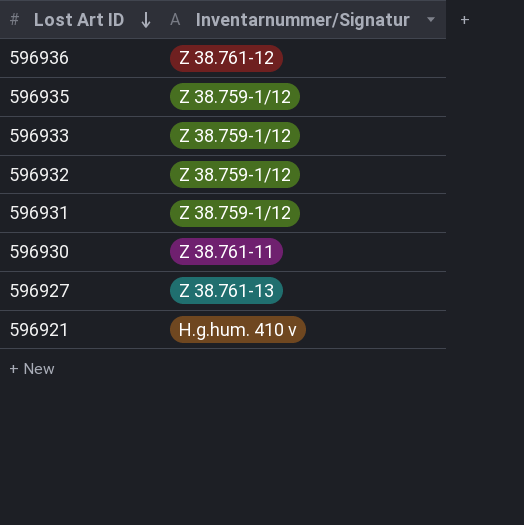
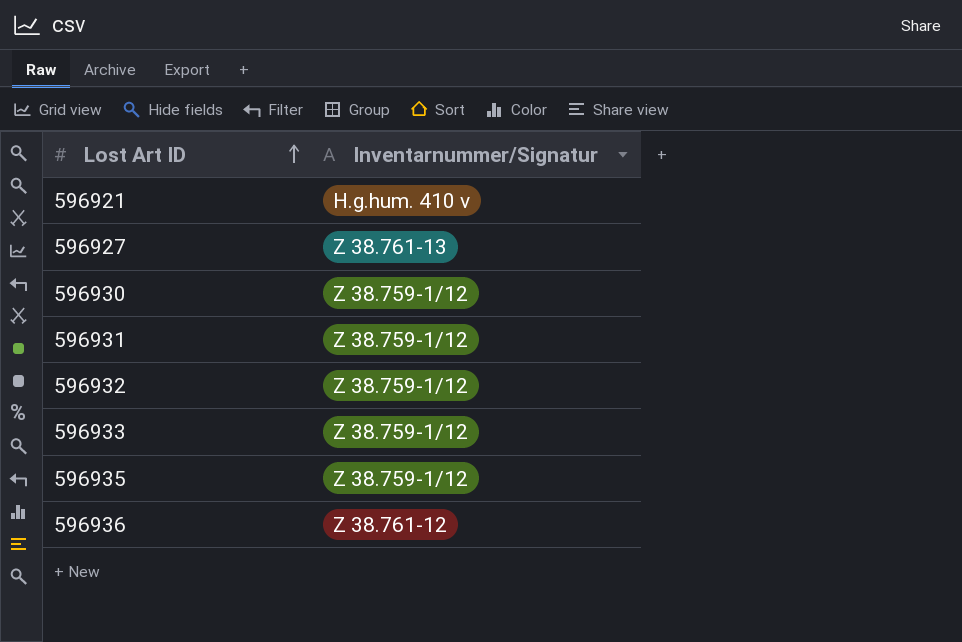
row order: Lost Art ID descending -> Lost Art ID ascending
596930 | Inventarnummer/Signatur: Z 38.761-11 -> Z 38.759-1/12

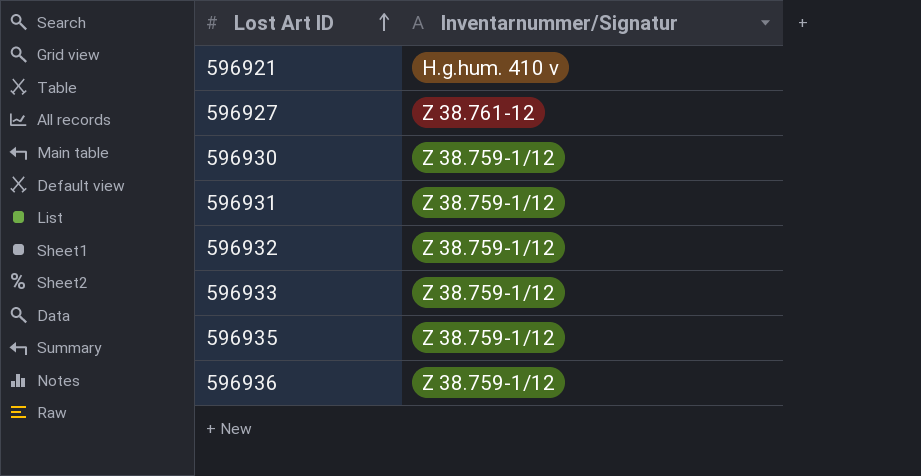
596927 | Inventarnummer/Signatur: Z 38.761-13 -> Z 38.761-12
596936 | Inventarnummer/Signatur: Z 38.761-12 -> Z 38.759-1/12

